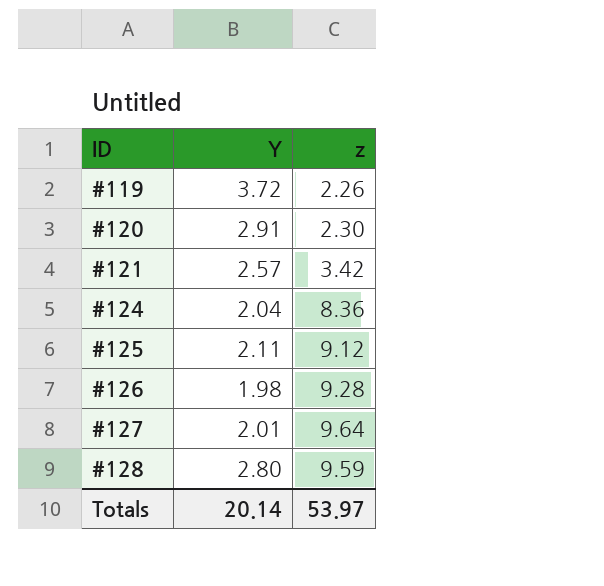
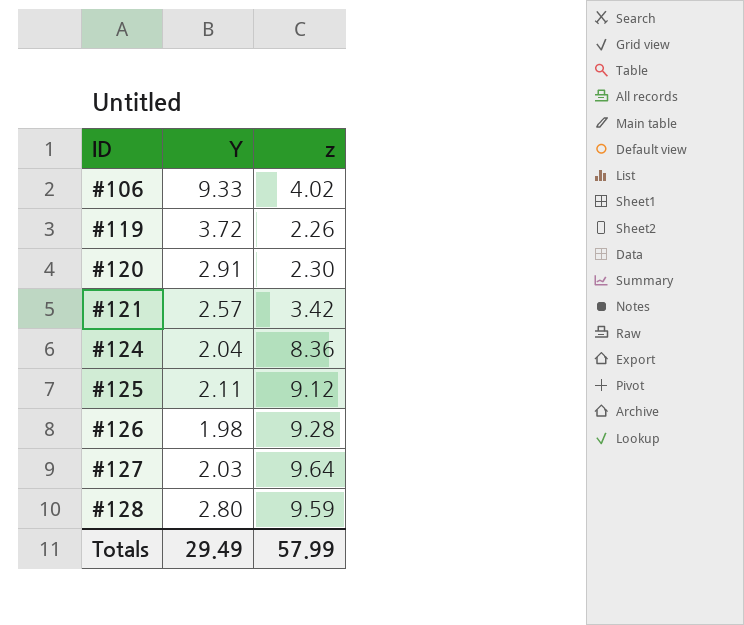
row #106: none -> 9.33 | 4.02
#127 | Y: 2.01 -> 2.03
Totals | Y: 20.14 -> 29.49
Totals | z: 53.97 -> 57.99

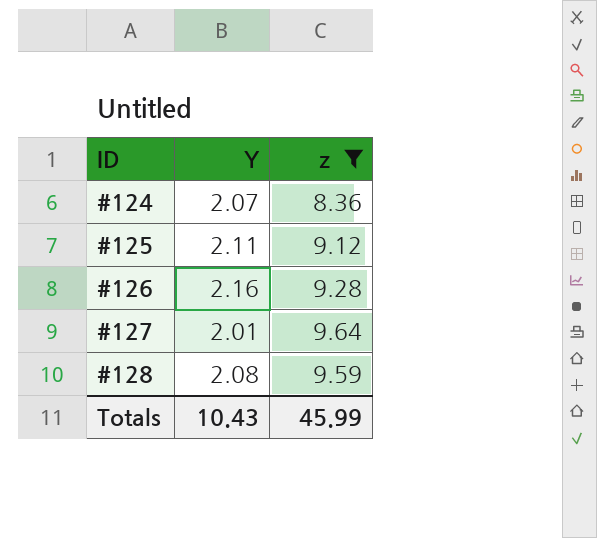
filter: none -> z >= 8.36
#124 | Y: 2.04 -> 2.07
#126 | Y: 1.98 -> 2.16
#127 | Y: 2.03 -> 2.01
#128 | Y: 2.80 -> 2.08
Totals | Y: 29.49 -> 10.43
Totals | z: 57.99 -> 45.99

